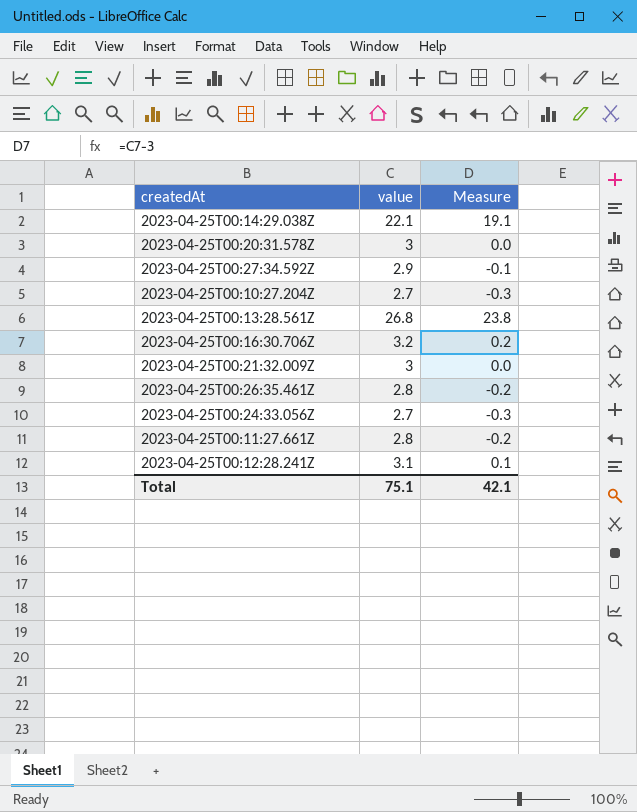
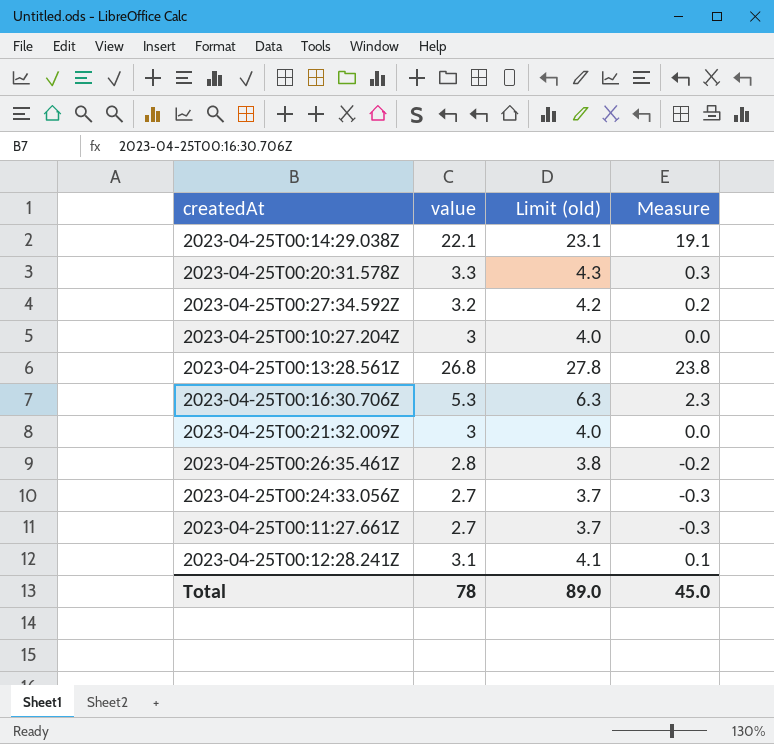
column Limit (old) | formula: none -> [value] + 1
2023-04-25T00:20:31.578Z | value: 3 -> 3.3
2023-04-25T00:20:31.578Z | Measure: 0.0 -> 0.3
2023-04-25T00:27:34.592Z | value: 2.9 -> 3.2
2023-04-25T00:27:34.592Z | Measure: -0.1 -> 0.2
2023-04-25T00:10:27.204Z | value: 2.7 -> 3
2023-04-25T00:10:27.204Z | Measure: -0.3 -> 0.0
2023-04-25T00:16:30.706Z | value: 3.2 -> 5.3
2023-04-25T00:16:30.706Z | Measure: 0.2 -> 2.3
2023-04-25T00:11:27.661Z | value: 2.8 -> 2.7
2023-04-25T00:11:27.661Z | Measure: -0.2 -> -0.3
Total | value: 75.1 -> 78
Total | Measure: 42.1 -> 45.0

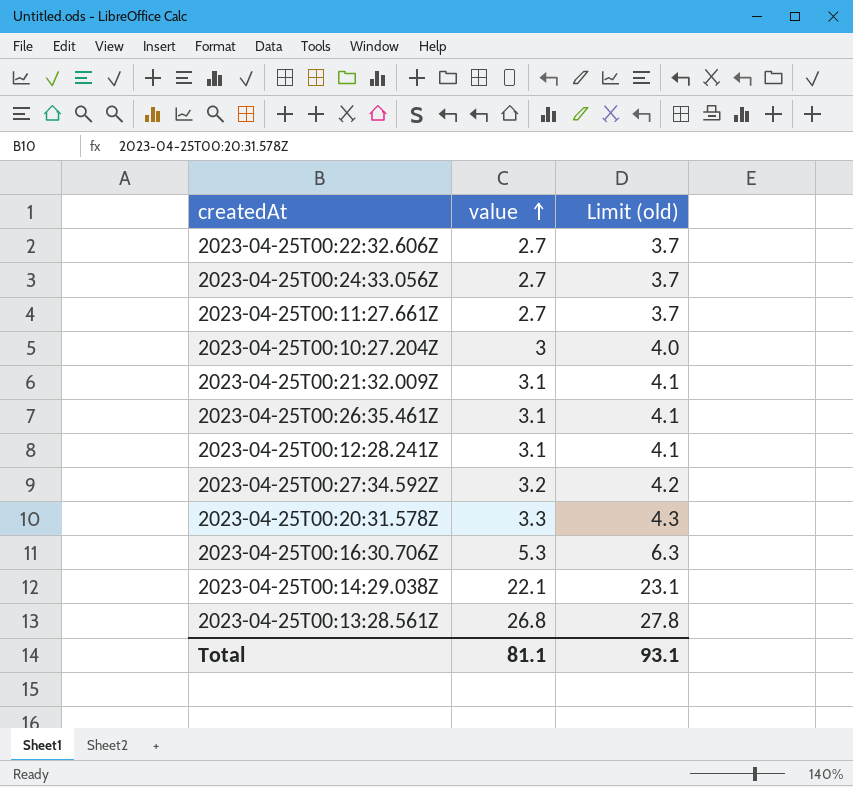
row order: none -> value ascending
column Measure | formula: [value] - 3 -> none
row 2023-04-25T00:22:32.606Z: none -> 2.7 | 3.7
2023-04-25T00:21:32.009Z | value: 3 -> 3.1
2023-04-25T00:21:32.009Z | Limit (old): 4.0 -> 4.1
2023-04-25T00:26:35.461Z | value: 2.8 -> 3.1
2023-04-25T00:26:35.461Z | Limit (old): 3.8 -> 4.1
Total | value: 78 -> 81.1
Total | Limit (old): 89.0 -> 93.1

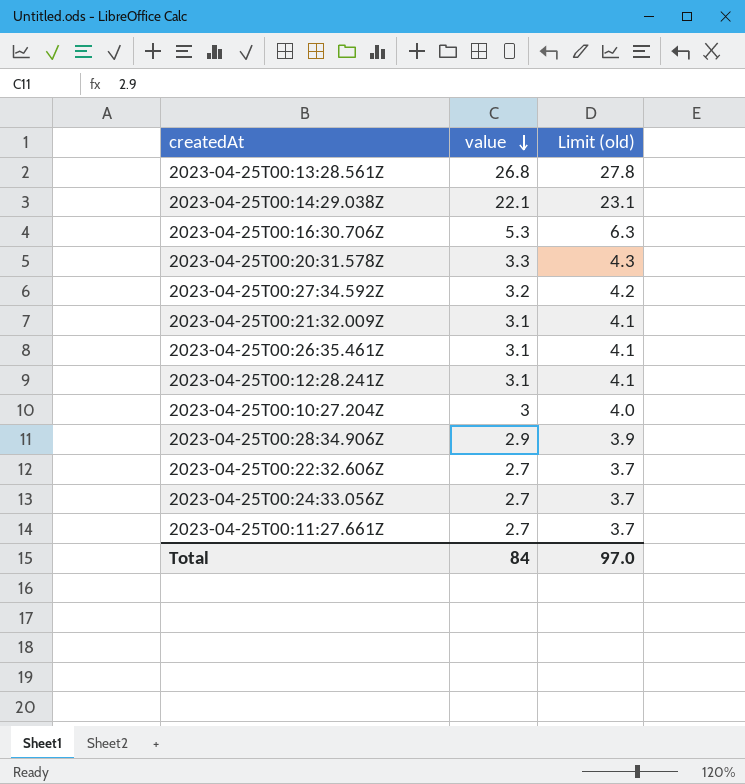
row order: value ascending -> value descending
row 2023-04-25T00:28:34.906Z: none -> 2.9 | 3.9
Total | value: 81.1 -> 84
Total | Limit (old): 93.1 -> 97.0

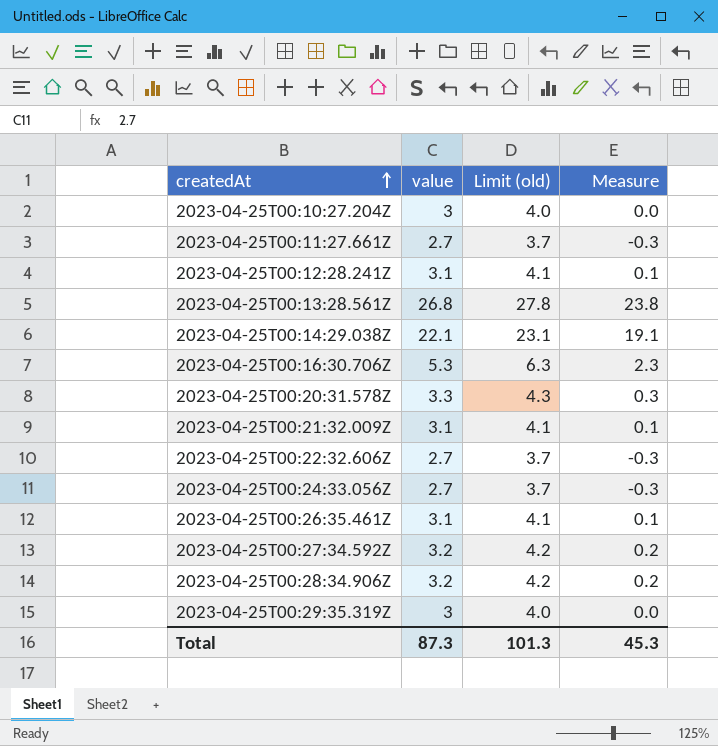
row order: value descending -> createdAt ascending
column Measure | formula: none -> [value] - 3
2023-04-25T00:28:34.906Z | value: 2.9 -> 3.2
2023-04-25T00:28:34.906Z | Limit (old): 3.9 -> 4.2
row 2023-04-25T00:29:35.319Z: none -> 3 | 4.0 | 0.0
Total | value: 84 -> 87.3
Total | Limit (old): 97.0 -> 101.3

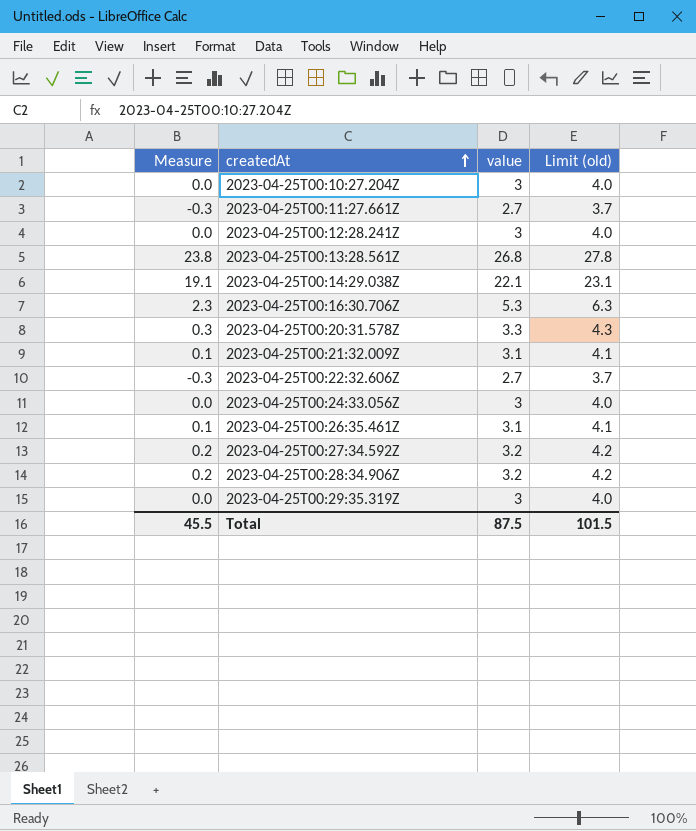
column Measure | position: 4 -> 1
2023-04-25T00:12:28.241Z | Measure: 0.1 -> 0.0
2023-04-25T00:12:28.241Z | value: 3.1 -> 3
2023-04-25T00:12:28.241Z | Limit (old): 4.1 -> 4.0
2023-04-25T00:24:33.056Z | Measure: -0.3 -> 0.0
2023-04-25T00:24:33.056Z | value: 2.7 -> 3
2023-04-25T00:24:33.056Z | Limit (old): 3.7 -> 4.0
Total | Measure: 45.3 -> 45.5
Total | value: 87.3 -> 87.5
Total | Limit (old): 101.3 -> 101.5

